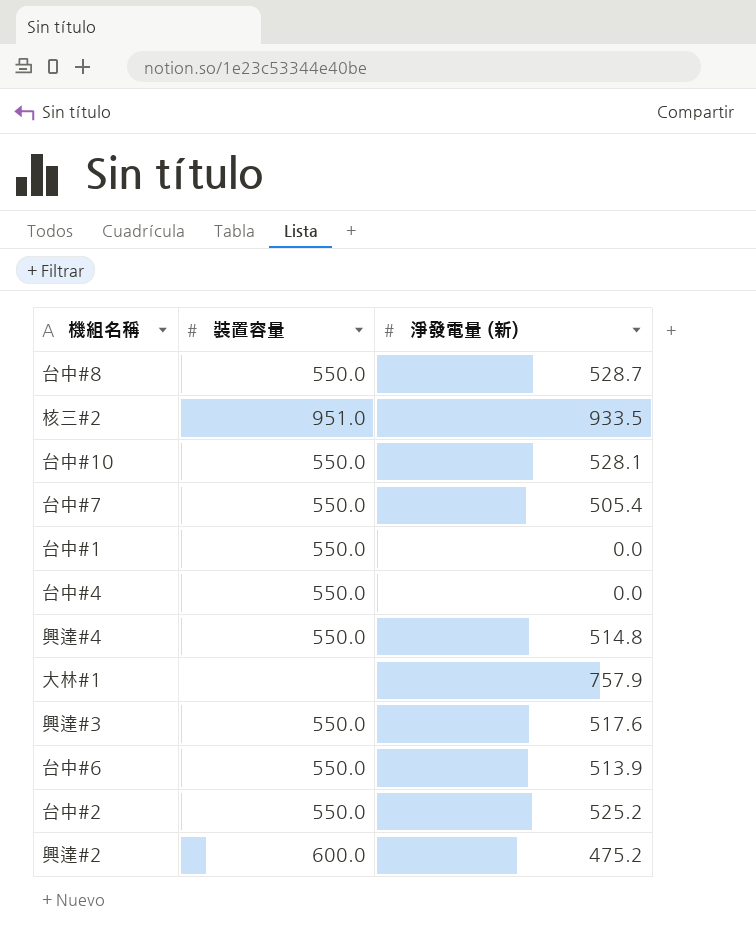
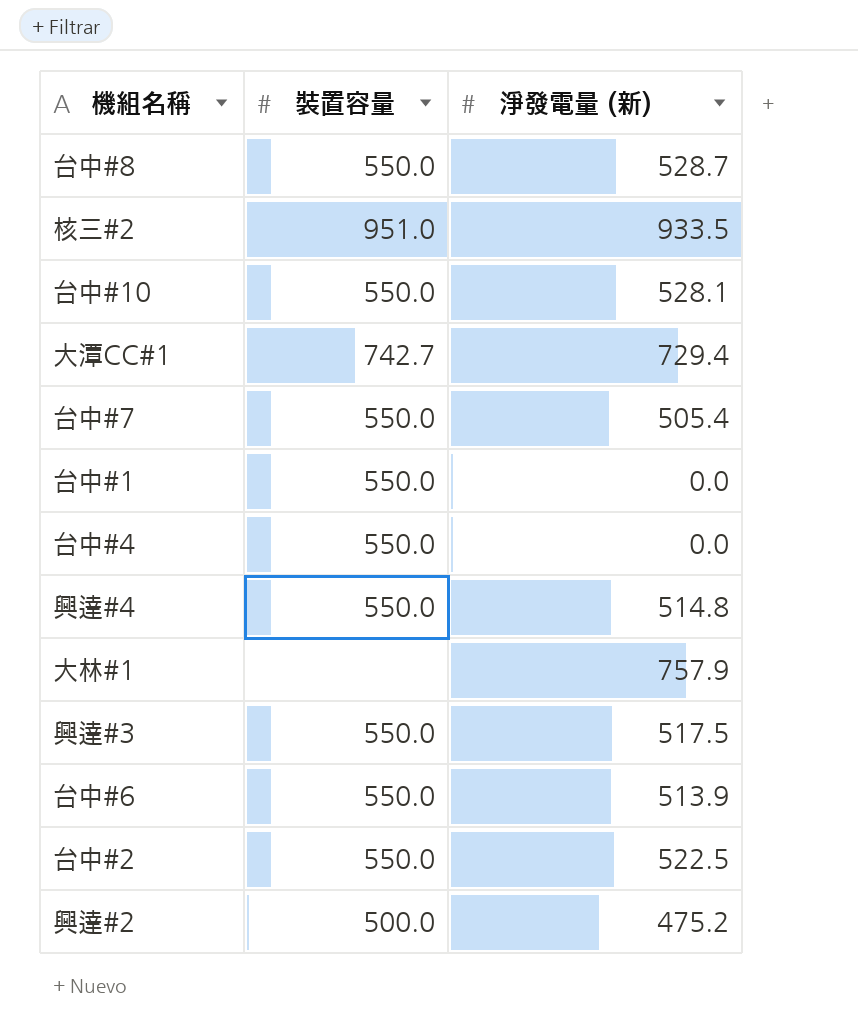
row 大潭CC#1: none -> 742.7 | 729.4
興達#3 | 淨發電量 (新): 517.6 -> 517.5
台中#2 | 淨發電量 (新): 525.2 -> 522.5
興達#2 | 裝置容量: 600.0 -> 500.0

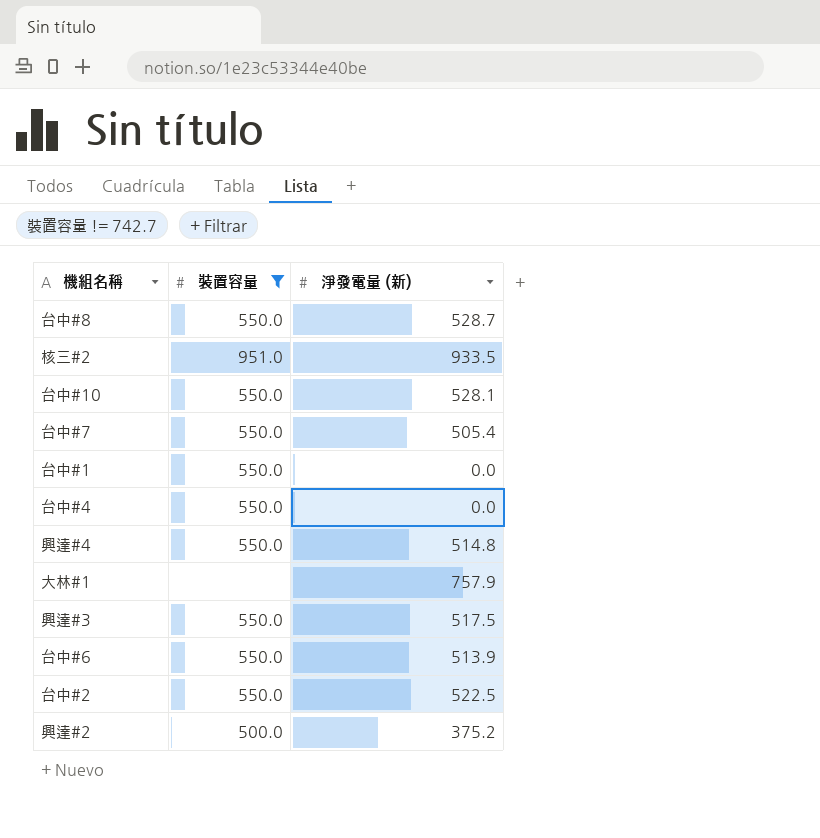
filter: none -> 裝置容量 != 742.7
興達#2 | 淨發電量 (新): 475.2 -> 375.2

